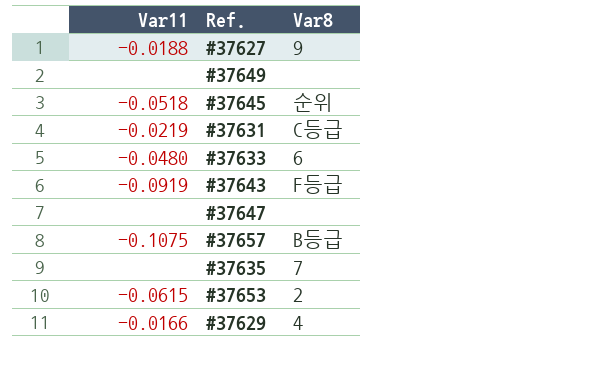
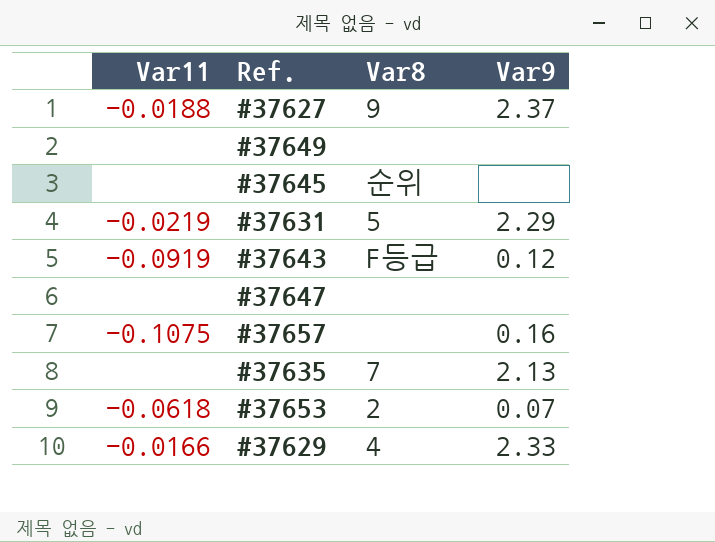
column Var9 | position: none -> 4
row #37633: -0.0480 | 6 -> none
#37645 | Var11: -0.0518 -> none
#37631 | Var8: C등급 -> 5
#37657 | Var8: B등급 -> none
#37653 | Var11: -0.0615 -> -0.0618

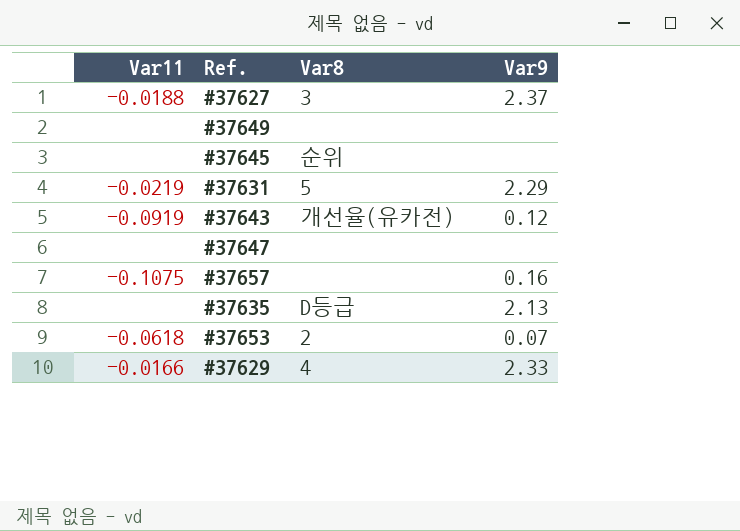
#37627 | Var8: 9 -> 3
#37643 | Var8: F등급 -> 개선율(유카전)
#37635 | Var8: 7 -> D등급

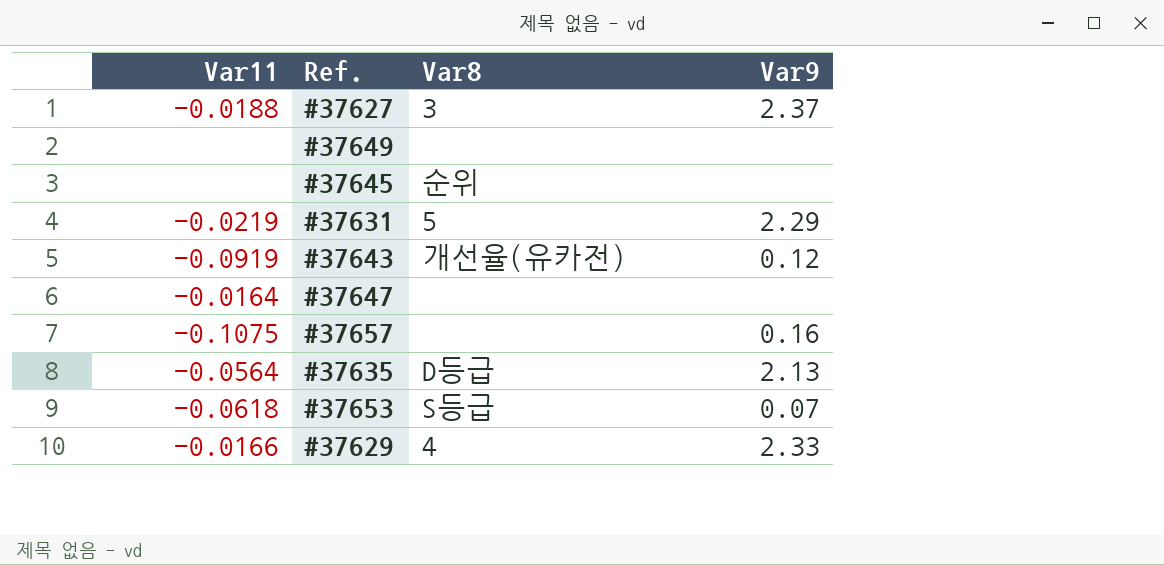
#37647 | Var11: none -> -0.0164
#37635 | Var11: none -> -0.0564
#37653 | Var8: 2 -> S등급

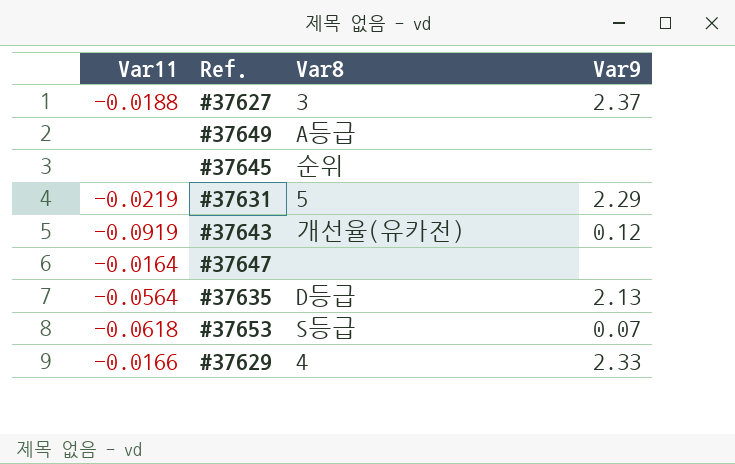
row #37657: -0.1075 | none | 0.16 -> none
#37649 | Var8: none -> A등급

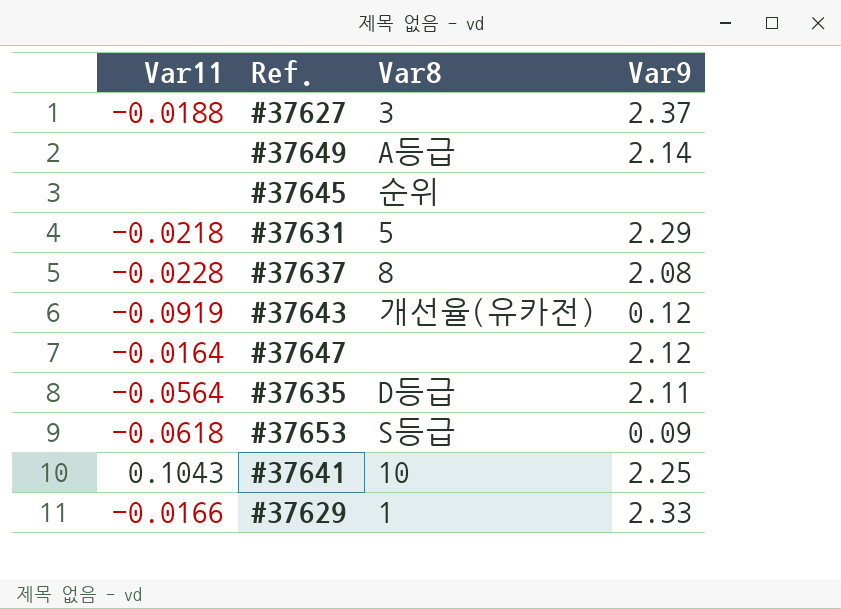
#37649 | Var9: none -> 2.14
#37631 | Var11: -0.0219 -> -0.0218
row #37637: none -> -0.0228 | 8 | 2.08
#37647 | Var9: none -> 2.12
#37635 | Var9: 2.13 -> 2.11
#37653 | Var9: 0.07 -> 0.09
row #37641: none -> 0.1043 | 10 | 2.25
#37629 | Var8: 4 -> 1

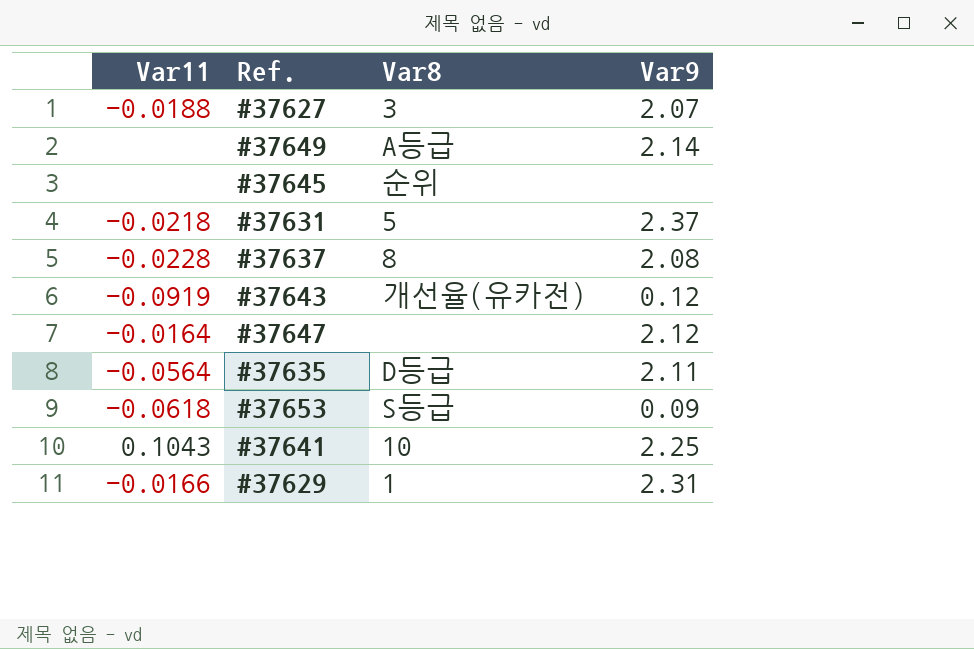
#37627 | Var9: 2.37 -> 2.07
#37631 | Var9: 2.29 -> 2.37
#37629 | Var9: 2.33 -> 2.31

